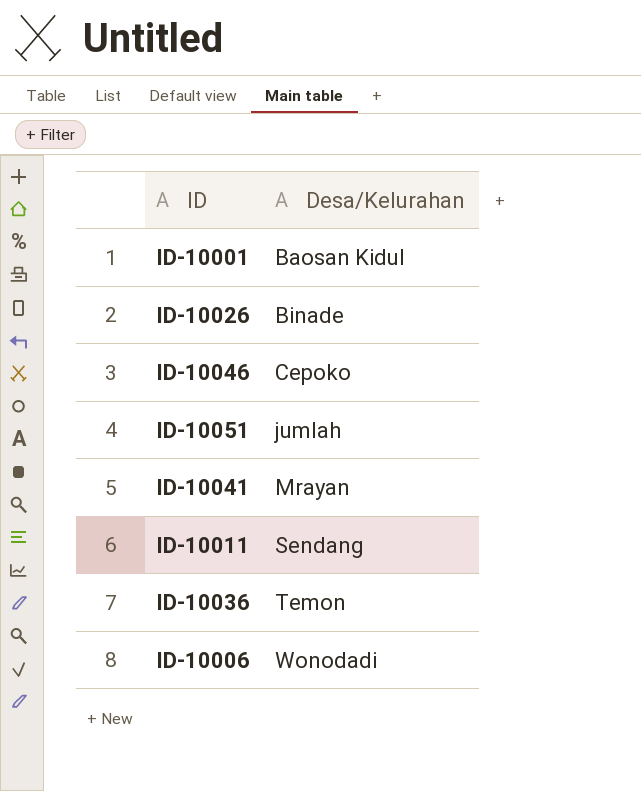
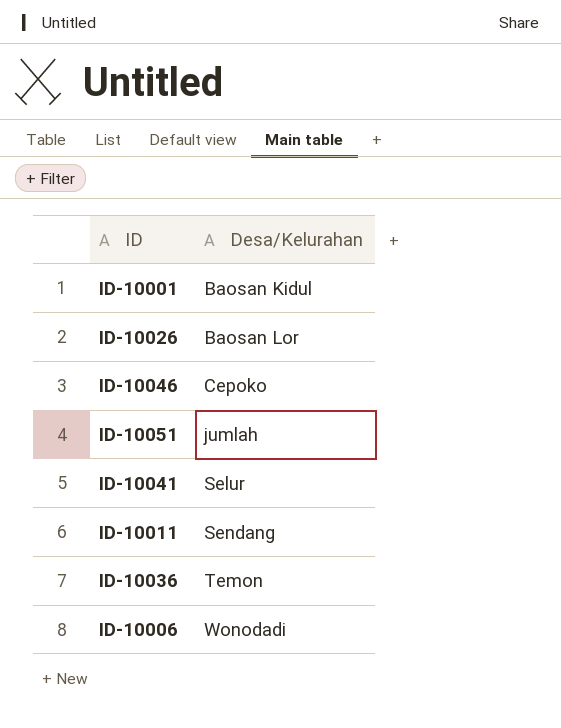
ID-10026 | Desa/Kelurahan: Binade -> Baosan Lor
ID-10041 | Desa/Kelurahan: Mrayan -> Selur

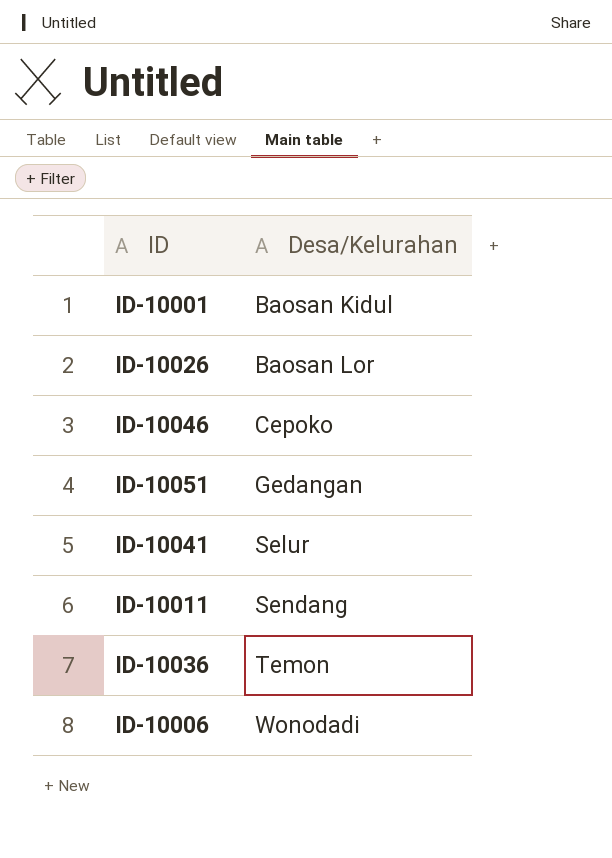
ID-10051 | Desa/Kelurahan: jumlah -> Gedangan

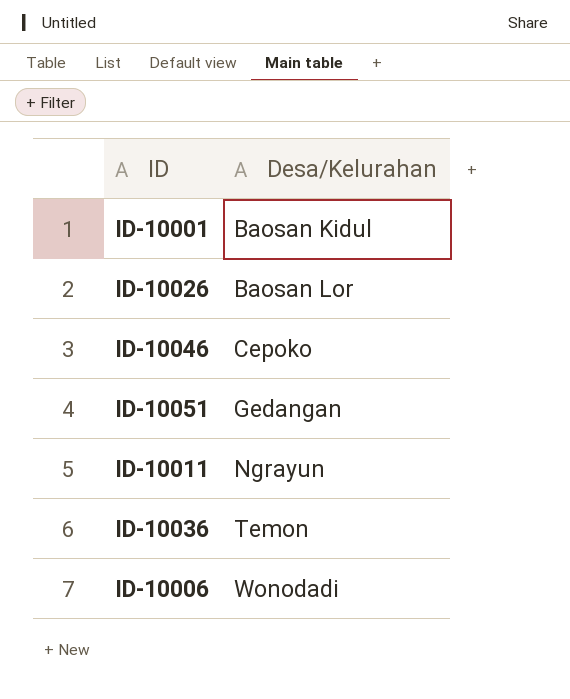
row ID-10041: Selur -> none
ID-10011 | Desa/Kelurahan: Sendang -> Ngrayun

